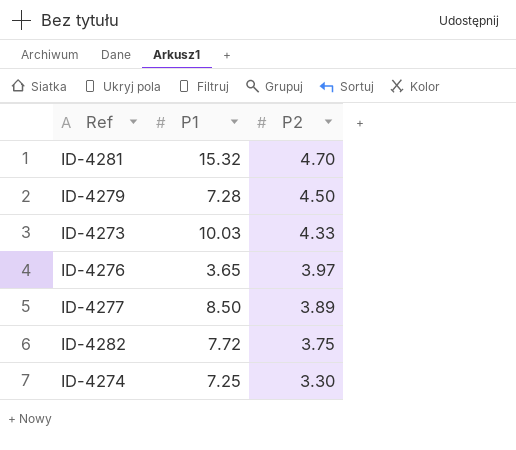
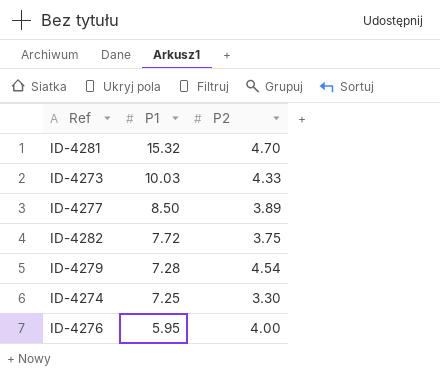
row order: P2 descending -> P1 descending
ID-4279 | P2: 4.50 -> 4.54
ID-4276 | P1: 3.65 -> 5.95
ID-4276 | P2: 3.97 -> 4.00

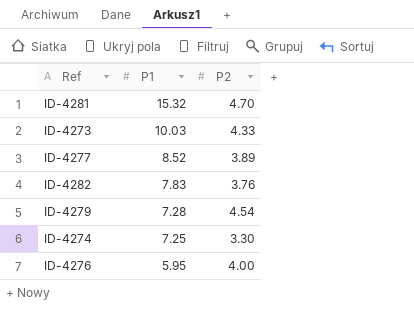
ID-4277 | P1: 8.50 -> 8.52
ID-4282 | P1: 7.72 -> 7.83
ID-4282 | P2: 3.75 -> 3.76

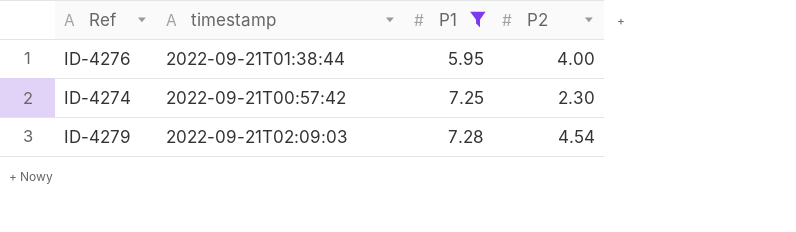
filter: none -> P1 <= 7.28
row order: P1 descending -> P1 ascending
column timestamp | position: none -> 2
ID-4274 | P2: 3.30 -> 2.30

